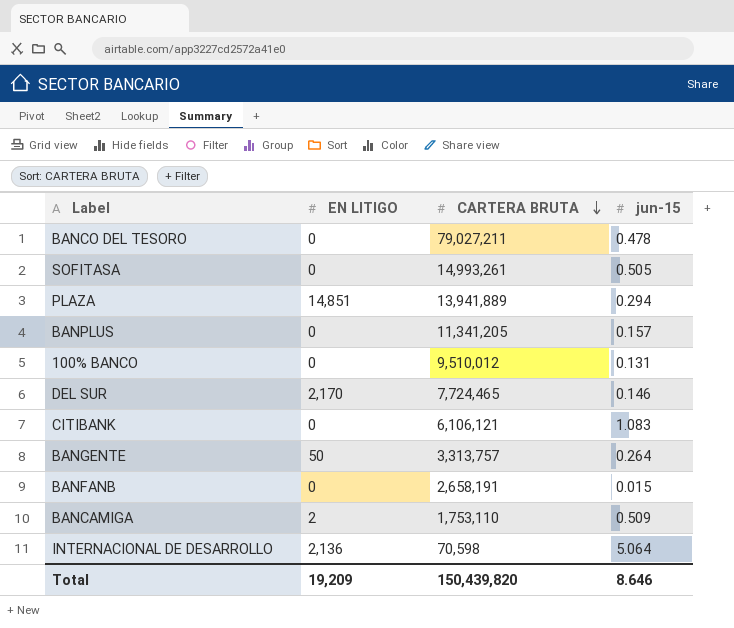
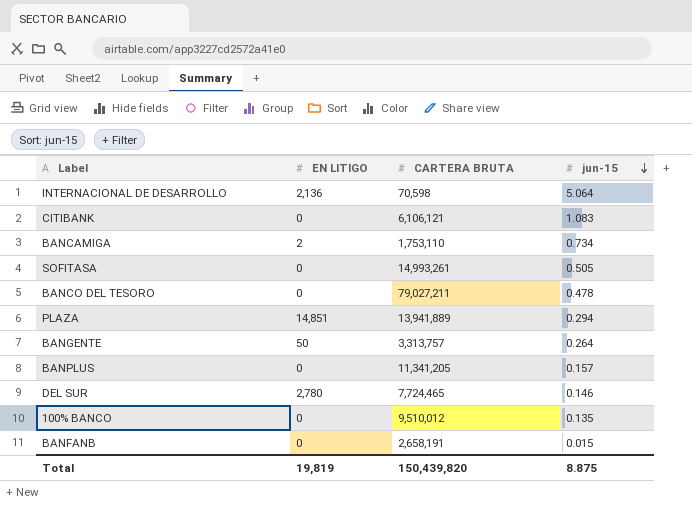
row order: CARTERA BRUTA descending -> jun-15 descending
BANCAMIGA | jun-15: 0.509 -> 0.734
DEL SUR | EN LITIGO: 2,170 -> 2,780
100% BANCO | jun-15: 0.131 -> 0.135
Total | EN LITIGO: 19,209 -> 19,819
Total | jun-15: 8.646 -> 8.875

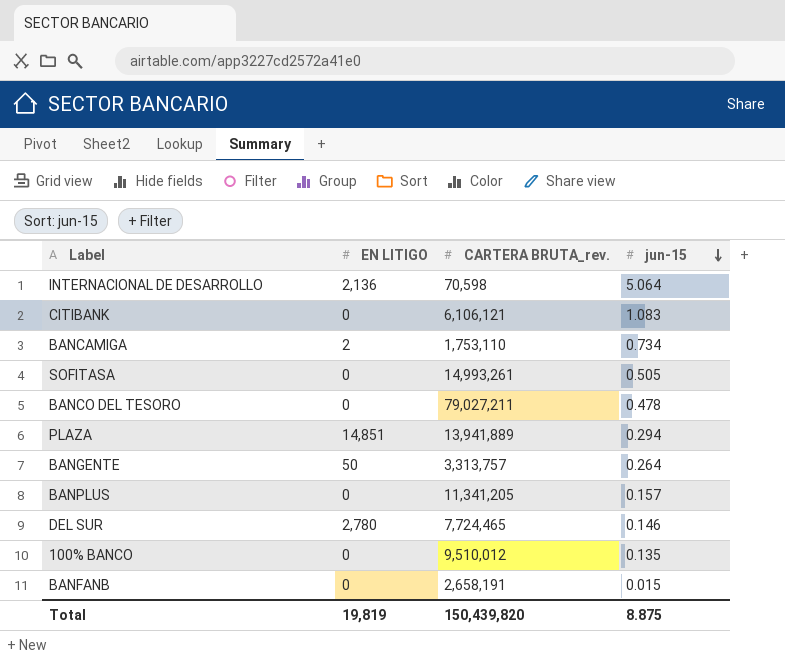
column name: CARTERA BRUTA -> CARTERA BRUTA_rev.

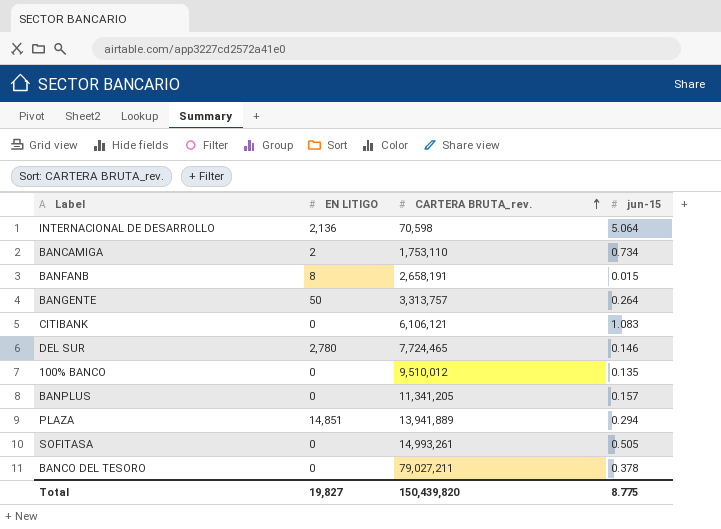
row order: jun-15 descending -> CARTERA BRUTA_rev. ascending
BANFANB | EN LITIGO: 0 -> 8
BANCO DEL TESORO | jun-15: 0.478 -> 0.378
Total | EN LITIGO: 19,819 -> 19,827
Total | jun-15: 8.875 -> 8.775

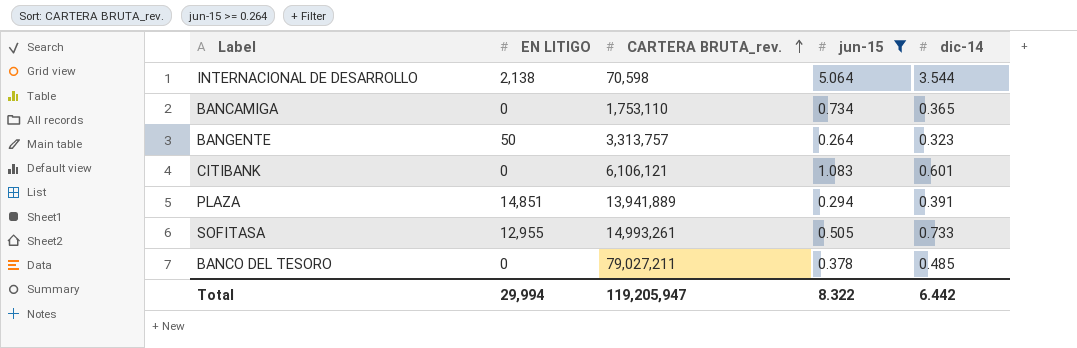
filter: none -> jun-15 >= 0.264
column dic-14 | position: none -> 5
INTERNACIONAL DE DESARROLLO | EN LITIGO: 2,136 -> 2,138
BANCAMIGA | EN LITIGO: 2 -> 0
SOFITASA | EN LITIGO: 0 -> 12,955
Total | EN LITIGO: 19,827 -> 29,994
Total | CARTERA BRUTA_rev.: 150,439,820 -> 119,205,947
Total | jun-15: 8.775 -> 8.322

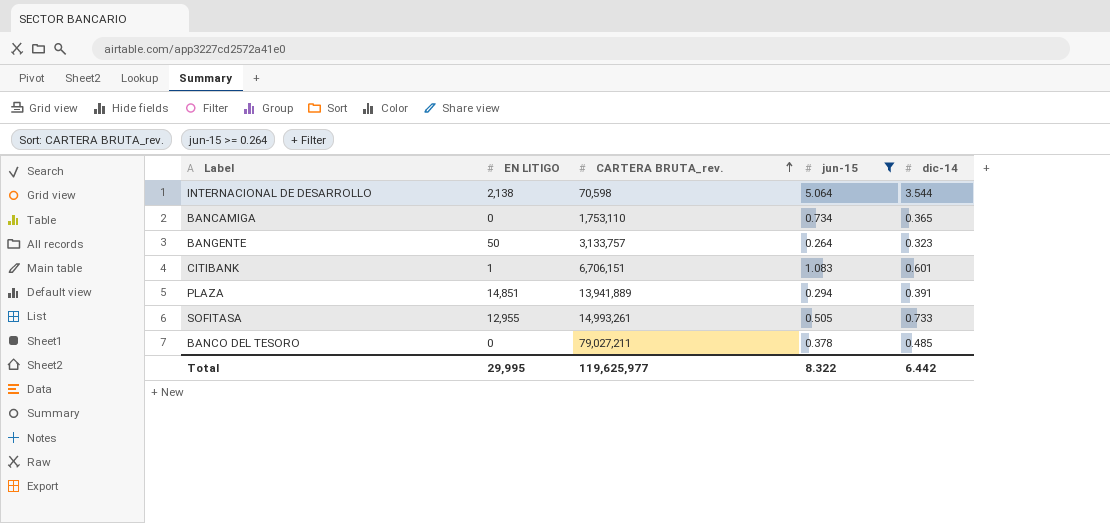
BANGENTE | CARTERA BRUTA_rev.: 3,313,757 -> 3,133,757
CITIBANK | EN LITIGO: 0 -> 1
CITIBANK | CARTERA BRUTA_rev.: 6,106,121 -> 6,706,151
Total | EN LITIGO: 29,994 -> 29,995
Total | CARTERA BRUTA_rev.: 119,205,947 -> 119,625,977

